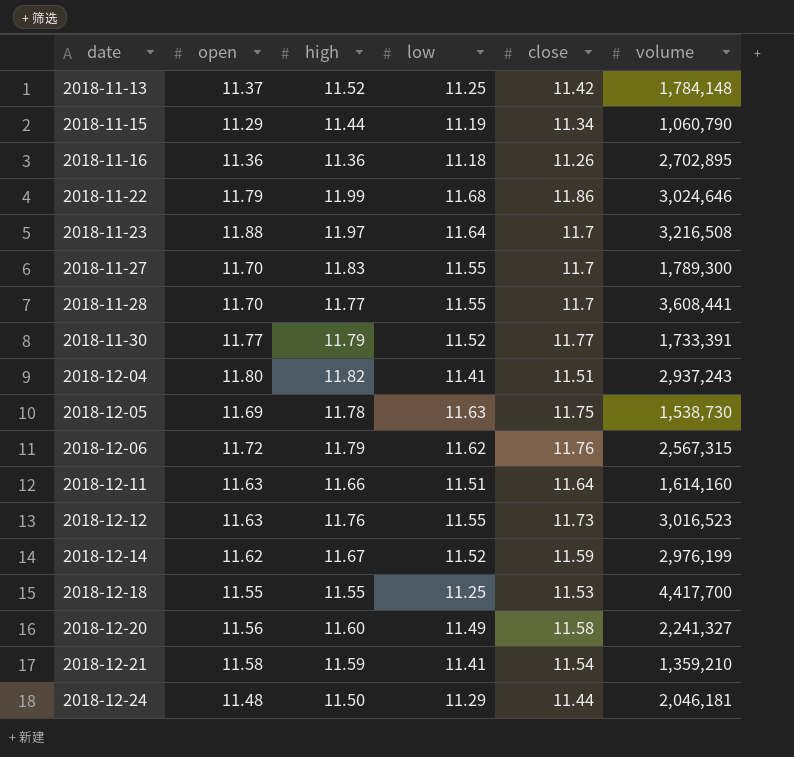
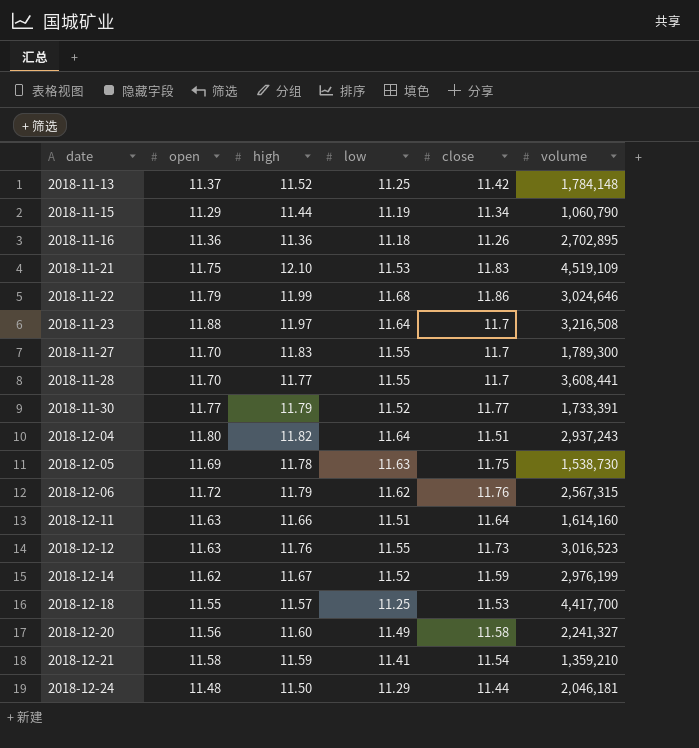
row 2018-11-21: none -> 11.75 | 12.10 | 11.53 | 11.83 | 4,519,109
2018-12-04 | low: 11.41 -> 11.64
2018-12-18 | high: 11.55 -> 11.57

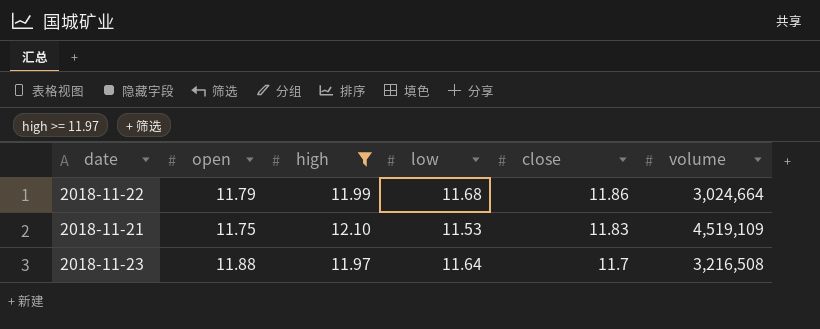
filter: none -> high >= 11.97
row order: date ascending -> close descending
2018-11-22 | volume: 3,024,646 -> 3,024,664

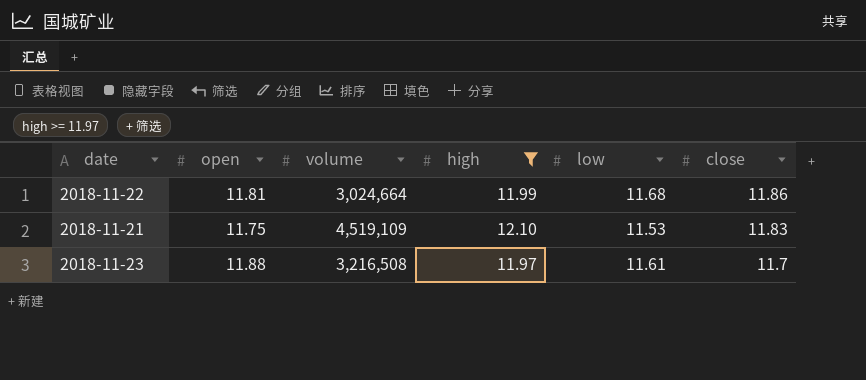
column volume | position: 6 -> 3
2018-11-22 | open: 11.79 -> 11.81
2018-11-23 | low: 11.64 -> 11.61

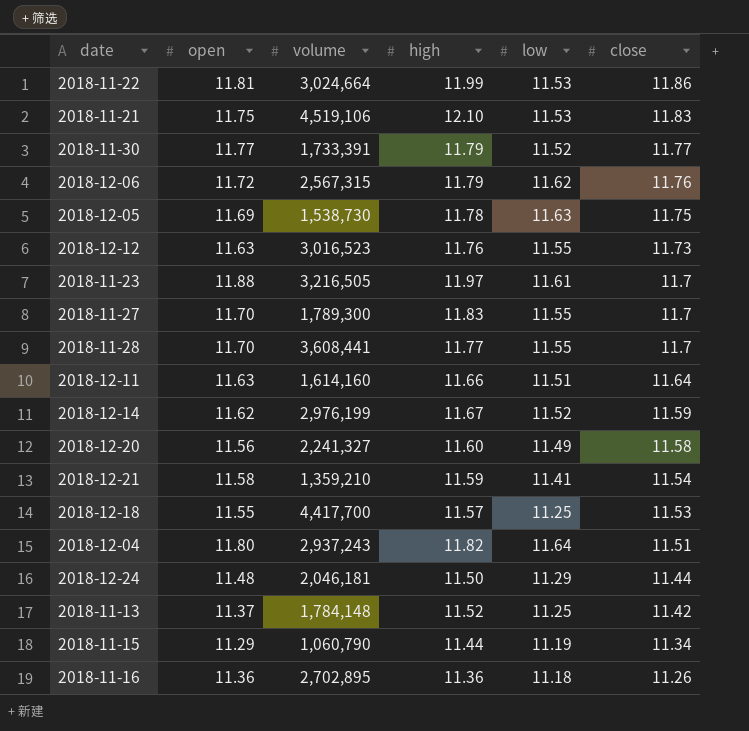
filter: high >= 11.97 -> none
2018-11-22 | low: 11.68 -> 11.53
2018-11-21 | volume: 4,519,109 -> 4,519,106
2018-11-23 | volume: 3,216,508 -> 3,216,505

